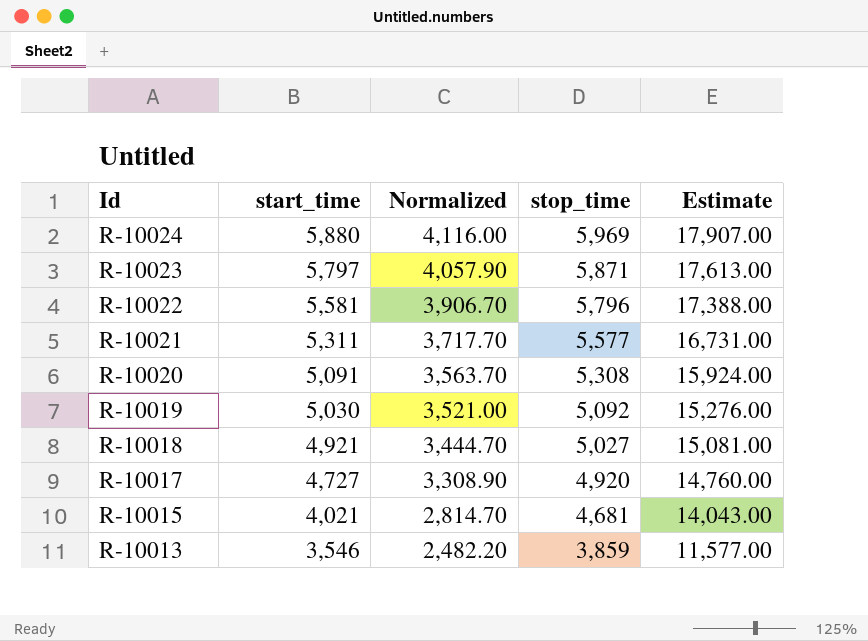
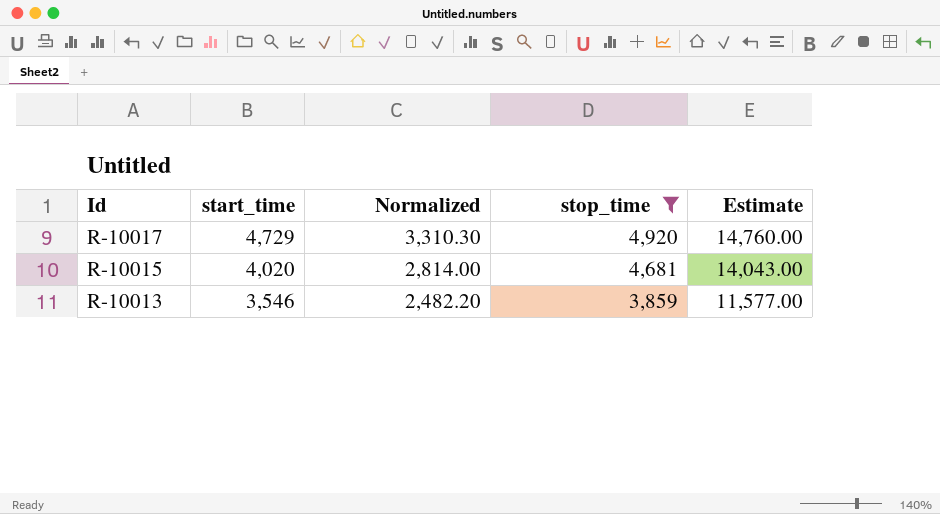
filter: none -> stop_time <= 4,920
R-10017 | start_time: 4,727 -> 4,729
R-10017 | Normalized: 3,308.90 -> 3,310.30
R-10015 | start_time: 4,021 -> 4,020
R-10015 | Normalized: 2,814.70 -> 2,814.00

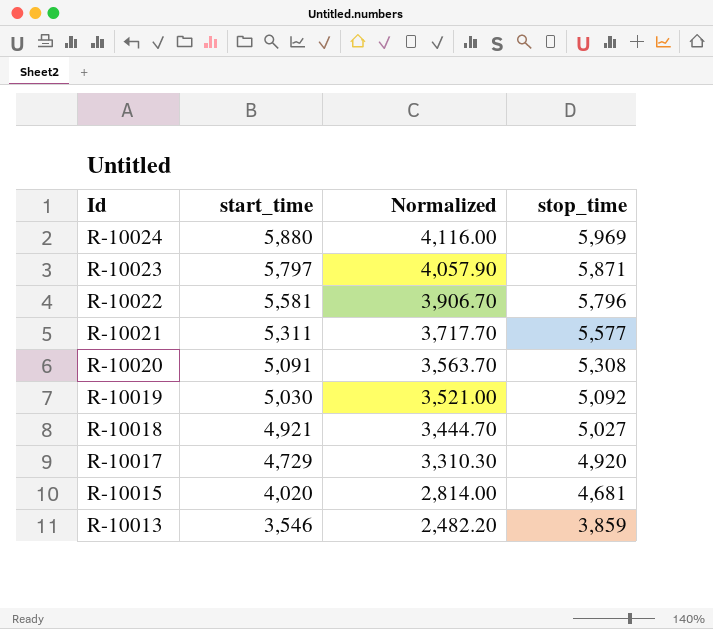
filter: stop_time <= 4,920 -> none
column Estimate | formula: [stop_time] * 3 -> none

